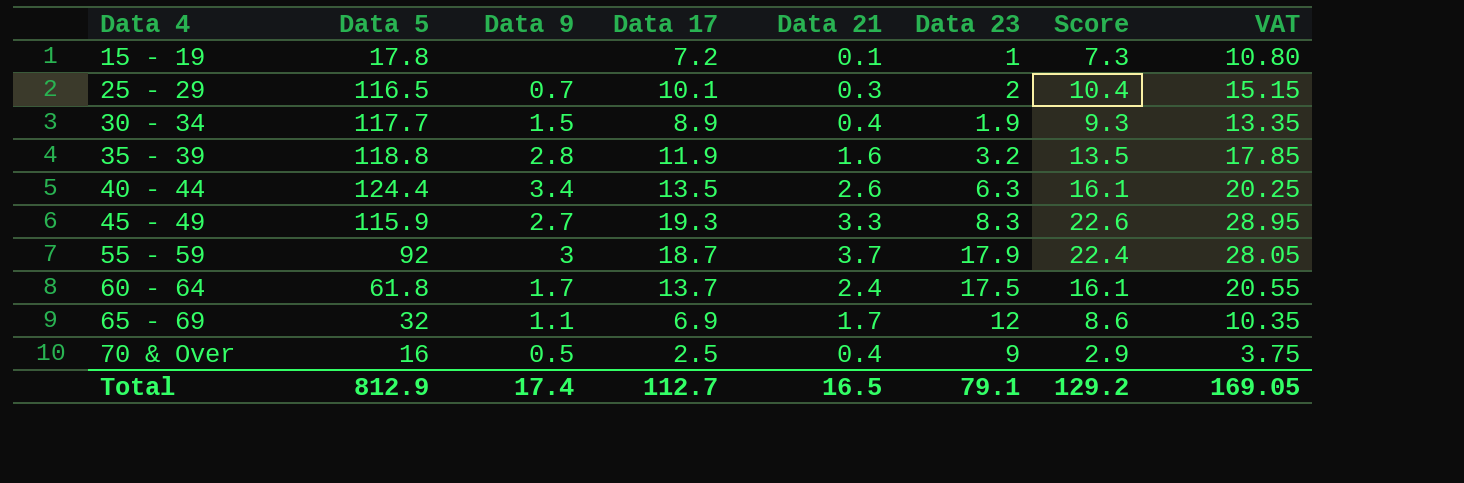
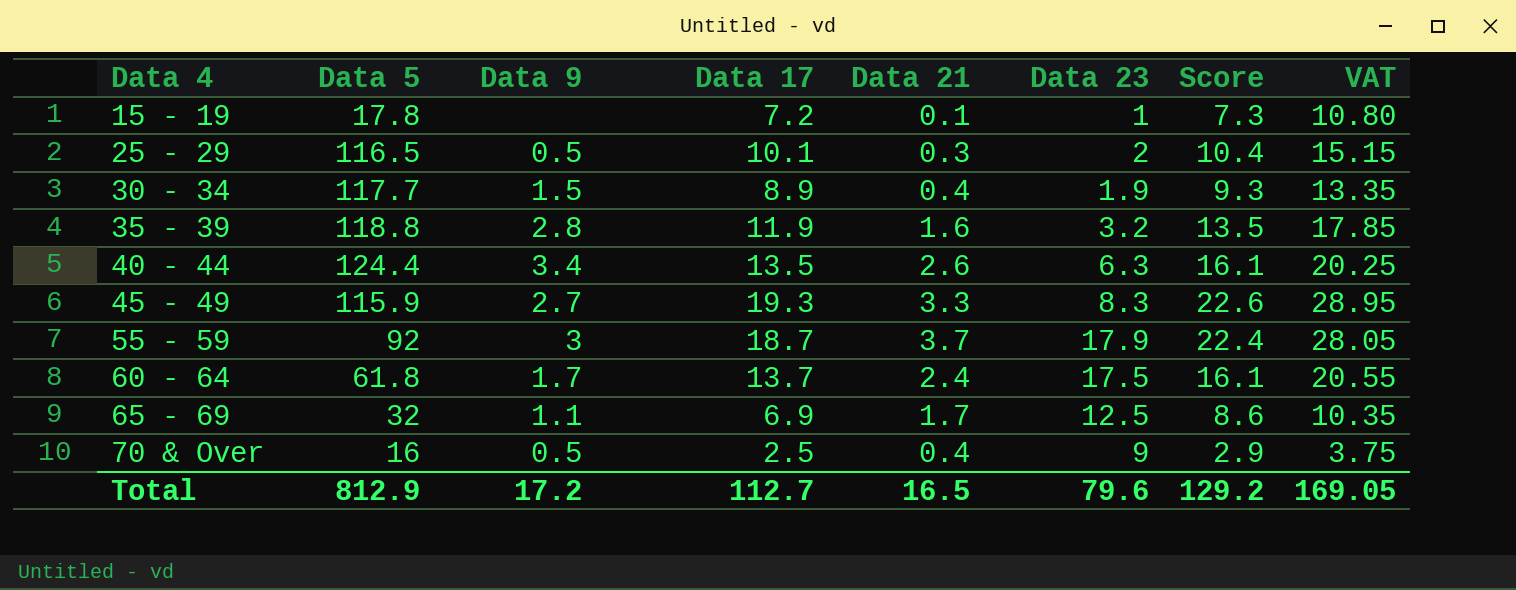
25 - 29 | Data 9: 0.7 -> 0.5
65 - 69 | Data 23: 12 -> 12.5
Total | Data 9: 17.4 -> 17.2
Total | Data 23: 79.1 -> 79.6

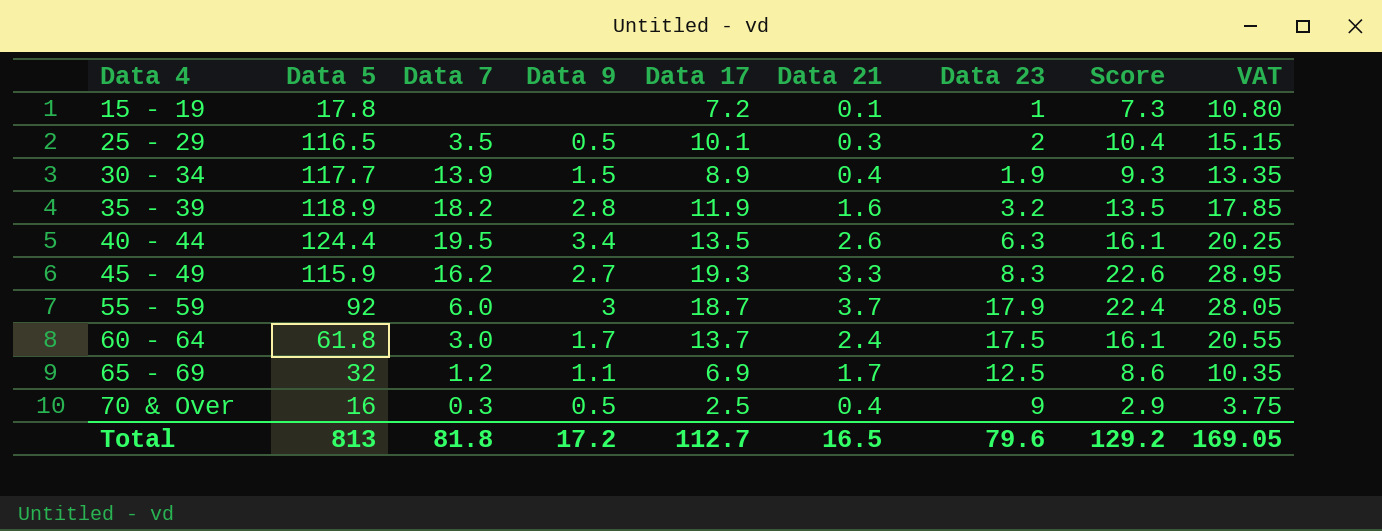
column Data 7 | position: none -> 3
35 - 39 | Data 5: 118.8 -> 118.9
Total | Data 5: 812.9 -> 813

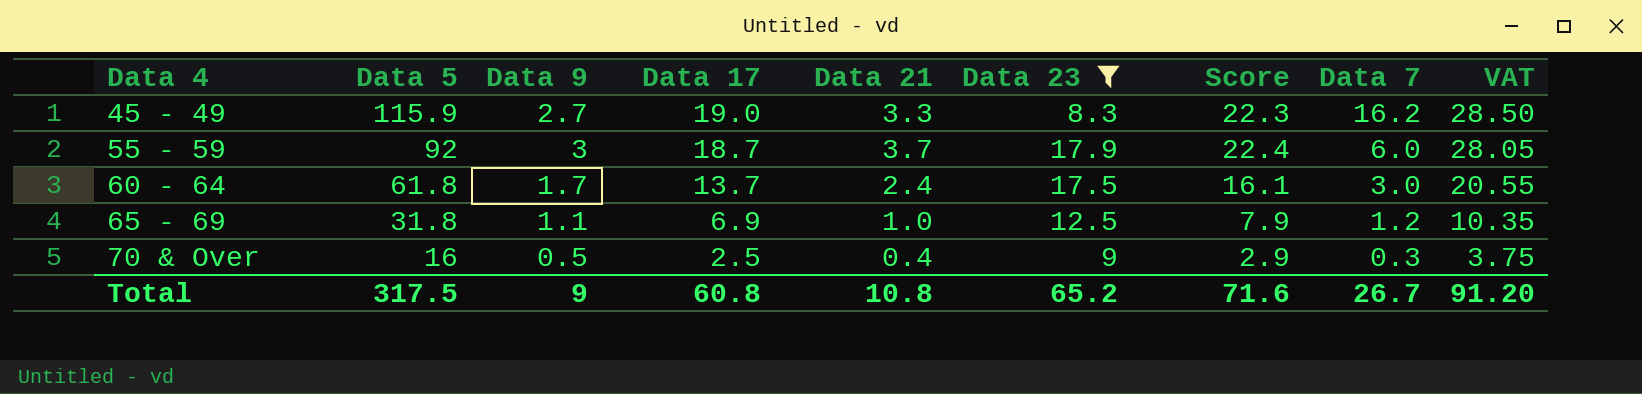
filter: none -> Data 23 >= 8.3
column Data 7 | position: 3 -> 8
45 - 49 | Data 17: 19.3 -> 19.0
45 - 49 | Score: 22.6 -> 22.3
45 - 49 | VAT: 28.95 -> 28.50
65 - 69 | Data 5: 32 -> 31.8
65 - 69 | Data 21: 1.7 -> 1.0
65 - 69 | Score: 8.6 -> 7.9
Total | Data 5: 813 -> 317.5
Total | Data 9: 17.2 -> 9
Total | Data 17: 112.7 -> 60.8
Total | Data 21: 16.5 -> 10.8
Total | Data 23: 79.6 -> 65.2
Total | Score: 129.2 -> 71.6
Total | Data 7: 81.8 -> 26.7
Total | VAT: 169.05 -> 91.20

